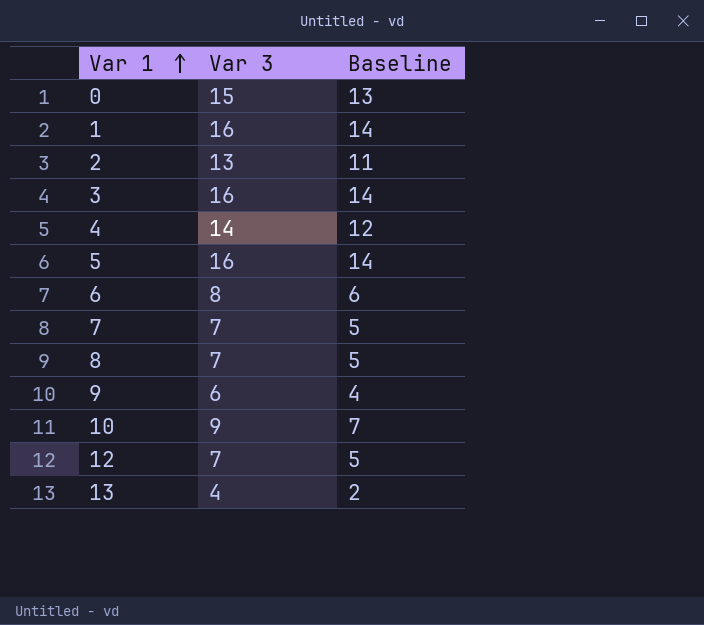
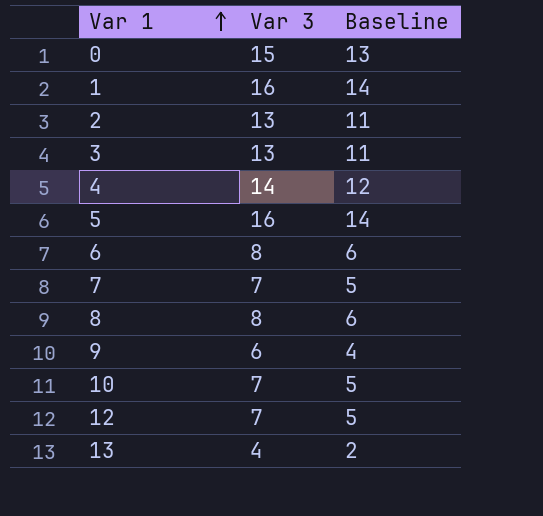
3 | Var 3: 16 -> 13
3 | Baseline: 14 -> 11
8 | Var 3: 7 -> 8
8 | Baseline: 5 -> 6
10 | Var 3: 9 -> 7
10 | Baseline: 7 -> 5

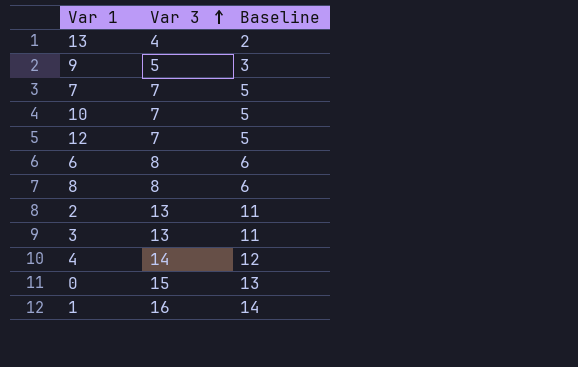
row order: Var 1 ascending -> Var 3 ascending
row 5: 16 | 14 -> none
9 | Var 3: 6 -> 5
9 | Baseline: 4 -> 3

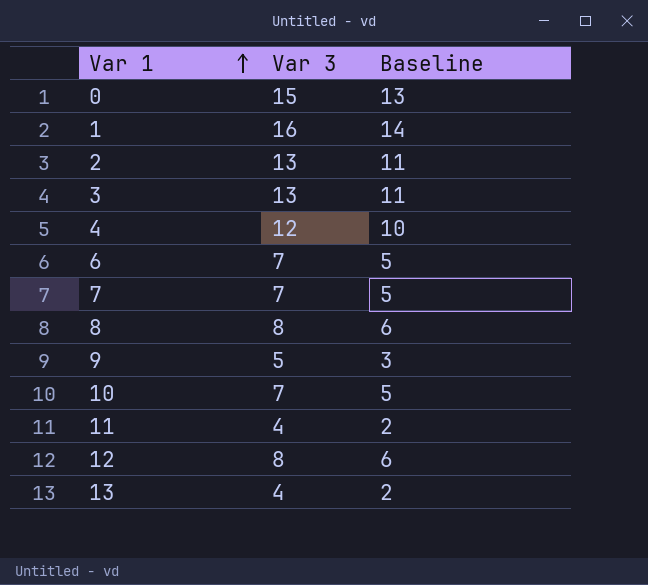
row order: Var 3 ascending -> Var 1 ascending
4 | Var 3: 14 -> 12
4 | Baseline: 12 -> 10
6 | Var 3: 8 -> 7
6 | Baseline: 6 -> 5
row 11: none -> 4 | 2
12 | Var 3: 7 -> 8
12 | Baseline: 5 -> 6

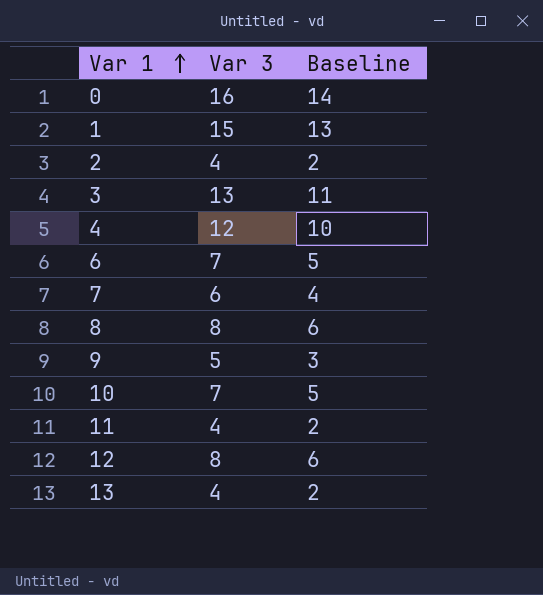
0 | Var 3: 15 -> 16
0 | Baseline: 13 -> 14
1 | Var 3: 16 -> 15
1 | Baseline: 14 -> 13
2 | Var 3: 13 -> 4
2 | Baseline: 11 -> 2
7 | Var 3: 7 -> 6
7 | Baseline: 5 -> 4

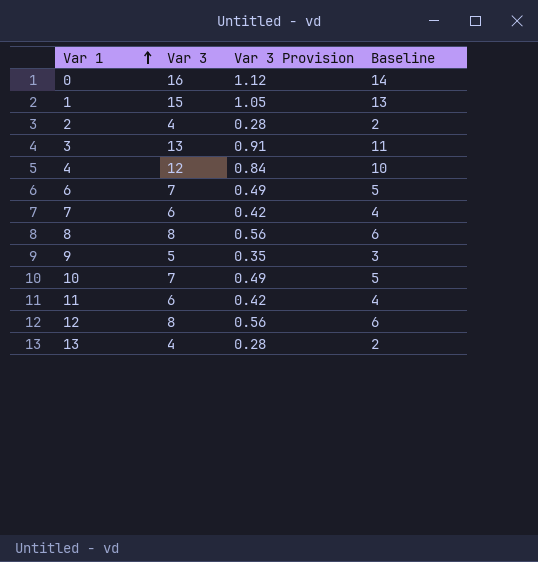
column Var 3 Provision | formula: none -> [Var 3] * 0.07
11 | Var 3: 4 -> 6
11 | Baseline: 2 -> 4

